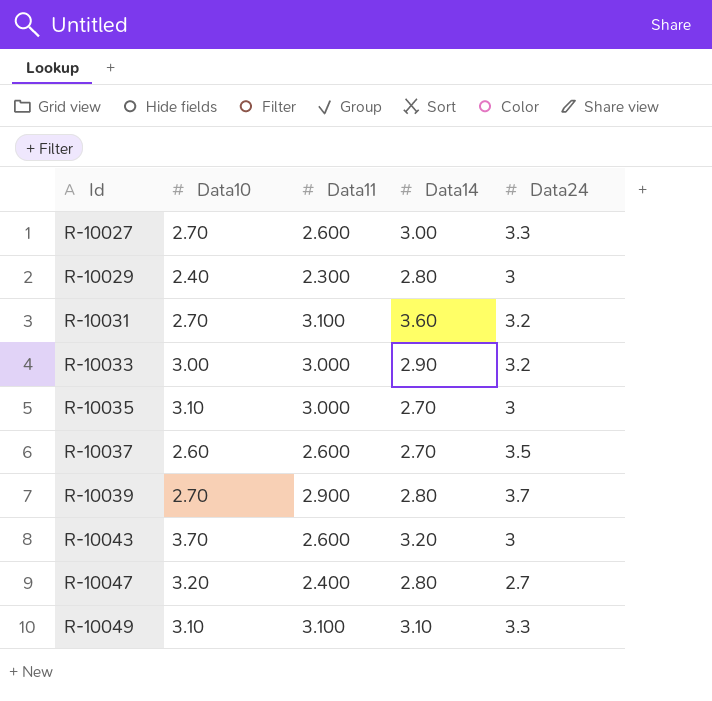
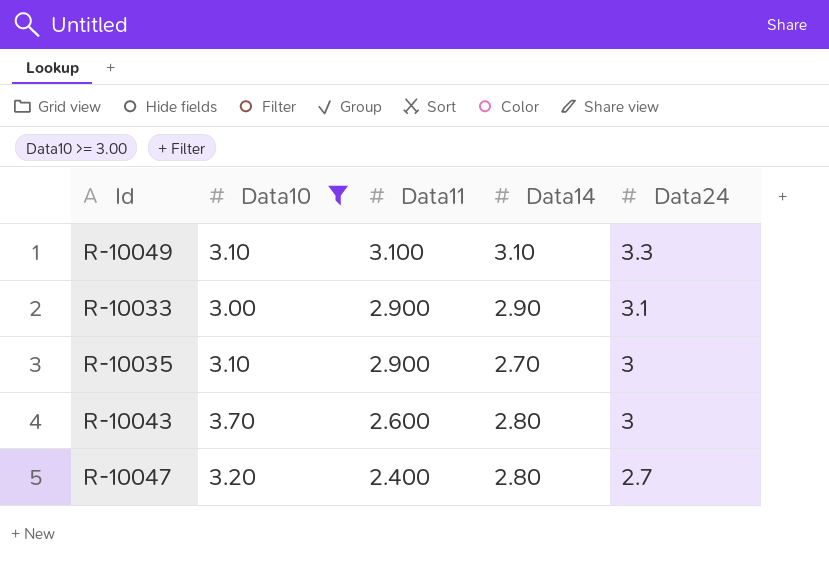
filter: none -> Data10 >= 3.00
row order: Id ascending -> Data11 descending
R-10033 | Data11: 3.000 -> 2.900
R-10033 | Data24: 3.2 -> 3.1
R-10035 | Data11: 3.000 -> 2.900
R-10043 | Data14: 3.20 -> 2.80

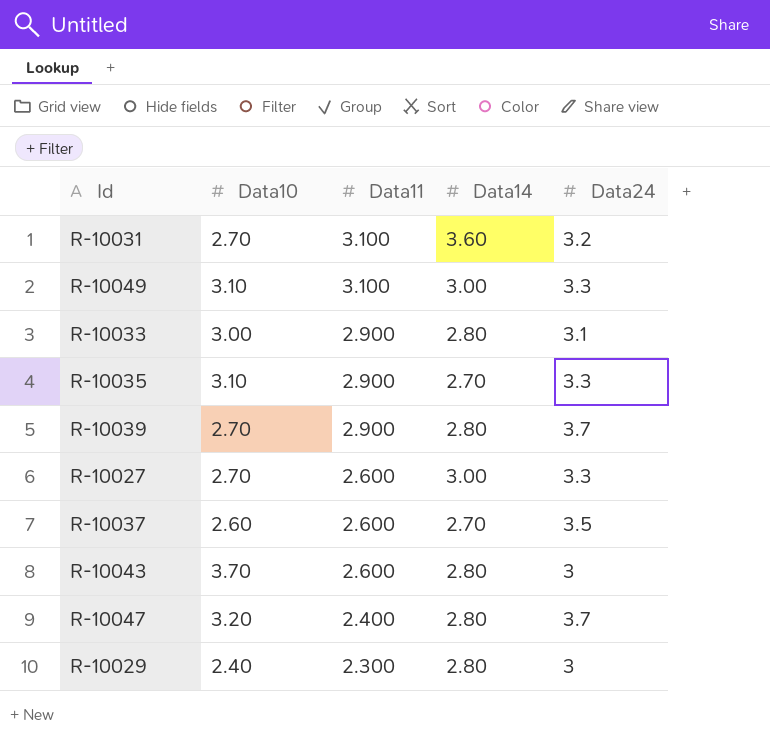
filter: Data10 >= 3.00 -> none
R-10049 | Data14: 3.10 -> 3.00
R-10033 | Data14: 2.90 -> 2.80
R-10035 | Data24: 3 -> 3.3
R-10047 | Data24: 2.7 -> 3.7

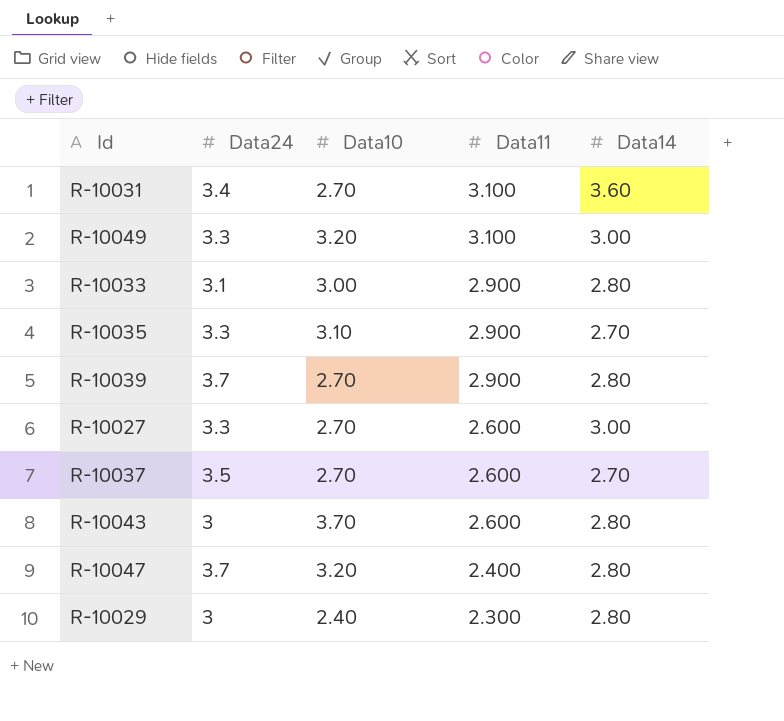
column Data24 | position: 5 -> 2
R-10031 | Data24: 3.2 -> 3.4
R-10049 | Data10: 3.10 -> 3.20
R-10037 | Data10: 2.60 -> 2.70

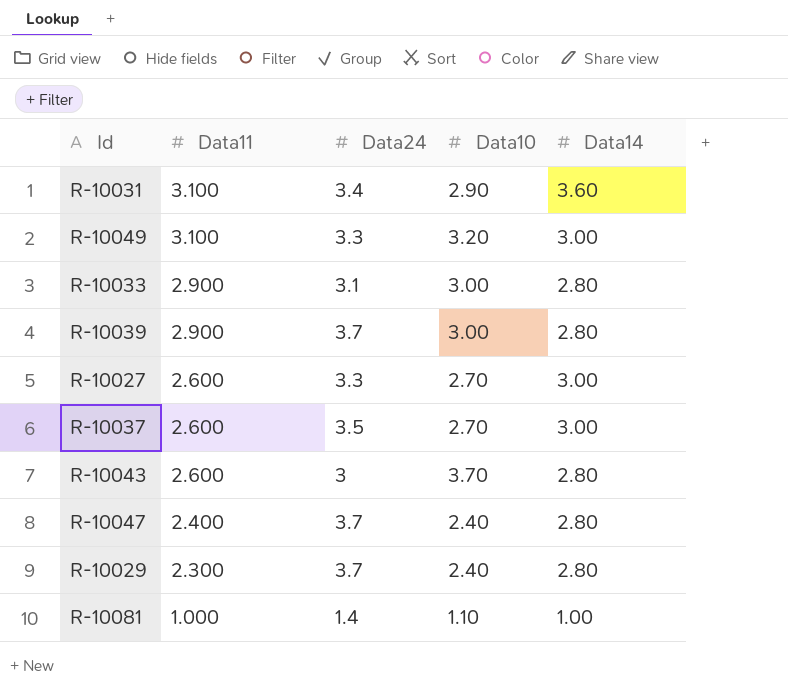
column Data11 | position: 4 -> 2
row R-10035: 3.3 | 3.10 | 2.900 | 2.70 -> none
R-10031 | Data10: 2.70 -> 2.90
R-10039 | Data10: 2.70 -> 3.00
R-10037 | Data14: 2.70 -> 3.00
R-10047 | Data10: 3.20 -> 2.40
R-10029 | Data24: 3 -> 3.7
row R-10081: none -> 1.000 | 1.4 | 1.10 | 1.00

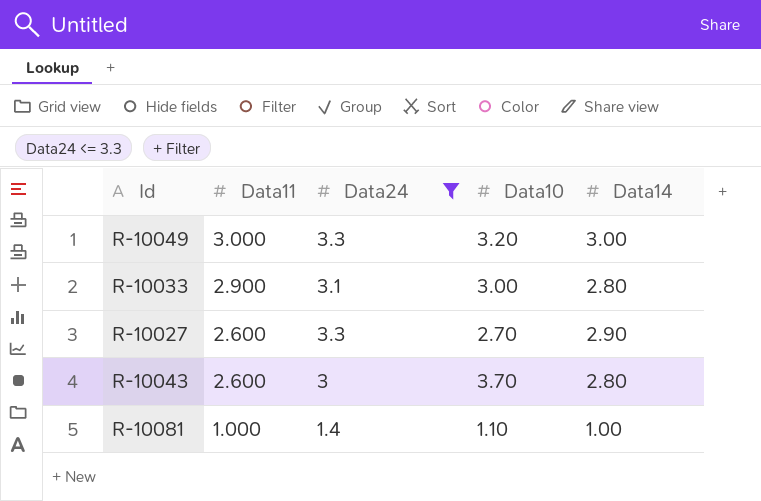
filter: none -> Data24 <= 3.3
R-10049 | Data11: 3.100 -> 3.000
R-10027 | Data14: 3.00 -> 2.90

